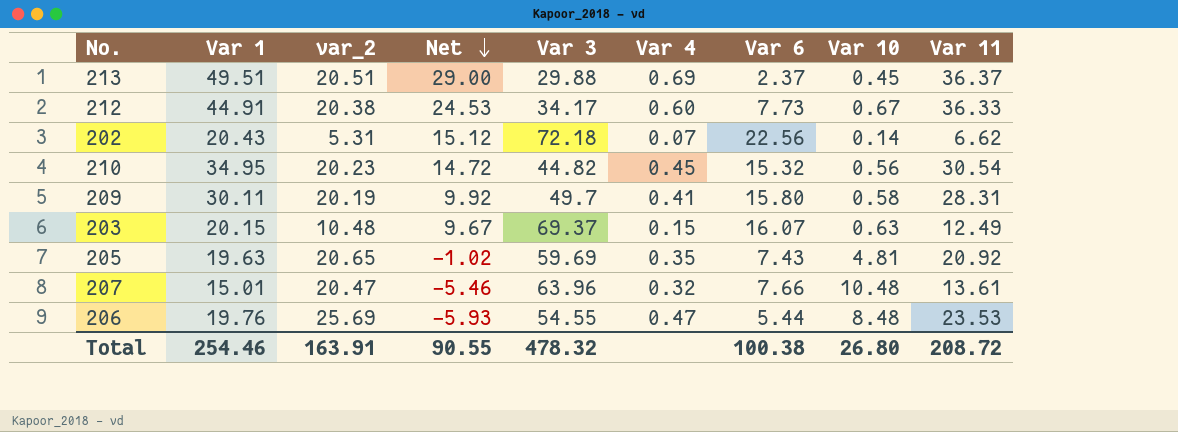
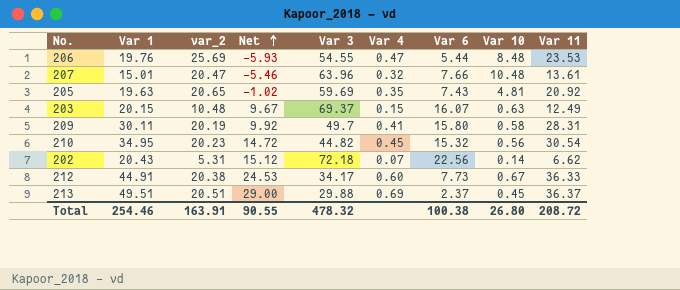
row order: Net descending -> Net ascending

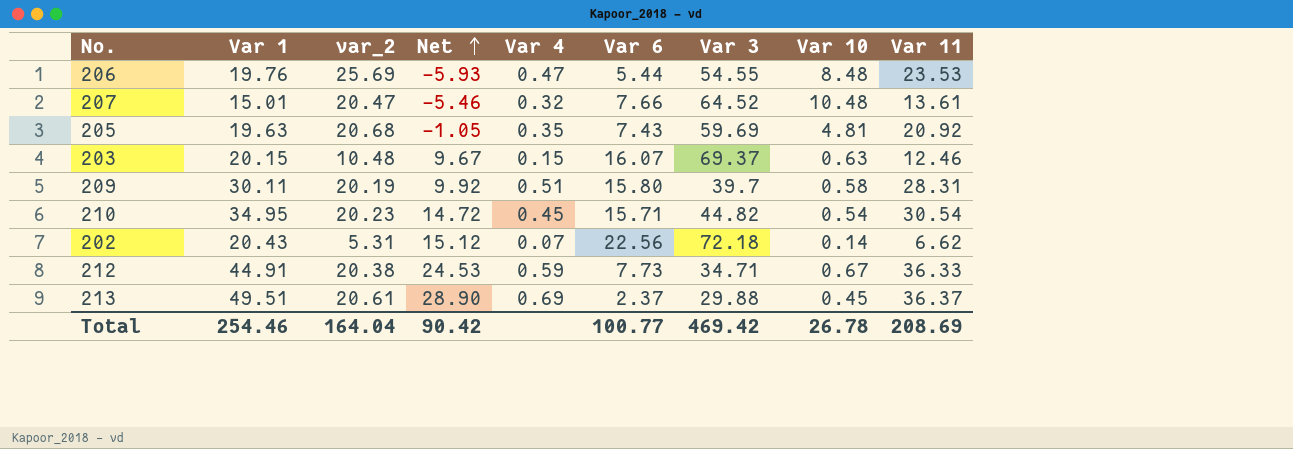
column Var 3 | position: 5 -> 7
207 | Var 3: 63.96 -> 64.52
205 | var_2: 20.65 -> 20.68
205 | Net: -1.02 -> -1.05
203 | Var 11: 12.49 -> 12.46
209 | Var 4: 0.41 -> 0.51
209 | Var 3: 49.7 -> 39.7
210 | Var 6: 15.32 -> 15.71
210 | Var 10: 0.56 -> 0.54
212 | Var 4: 0.60 -> 0.59
212 | Var 3: 34.17 -> 34.71
213 | var_2: 20.51 -> 20.61
213 | Net: 29.00 -> 28.90
Total | var_2: 163.91 -> 164.04
Total | Net: 90.55 -> 90.42
Total | Var 6: 100.38 -> 100.77
Total | Var 3: 478.32 -> 469.42
Total | Var 10: 26.80 -> 26.78
Total | Var 11: 208.72 -> 208.69

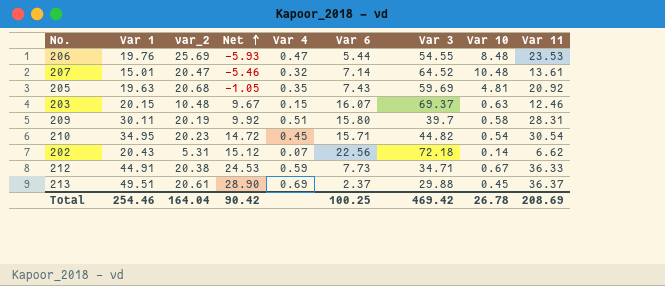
207 | Var 6: 7.66 -> 7.14
Total | Var 6: 100.77 -> 100.25

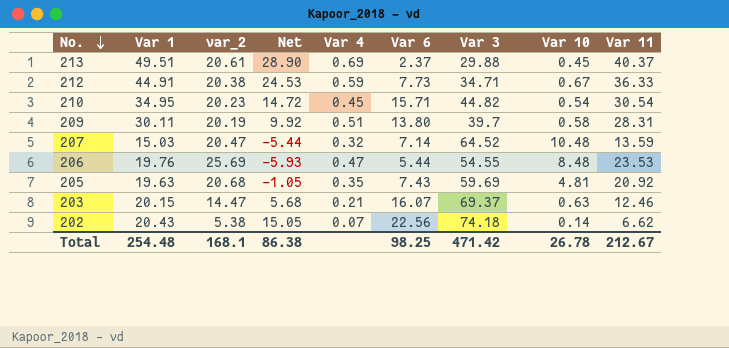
row order: Net ascending -> No. descending
213 | Var 11: 36.37 -> 40.37
209 | Var 6: 15.80 -> 13.80
207 | Var 1: 15.01 -> 15.03
207 | Net: -5.46 -> -5.44
207 | Var 11: 13.61 -> 13.59
203 | var_2: 10.48 -> 14.47
203 | Net: 9.67 -> 5.68
203 | Var 4: 0.15 -> 0.21
202 | var_2: 5.31 -> 5.38
202 | Net: 15.12 -> 15.05
202 | Var 3: 72.18 -> 74.18
Total | Var 1: 254.46 -> 254.48
Total | var_2: 164.04 -> 168.1
Total | Net: 90.42 -> 86.38
Total | Var 6: 100.25 -> 98.25
Total | Var 3: 469.42 -> 471.42
Total | Var 11: 208.69 -> 212.67

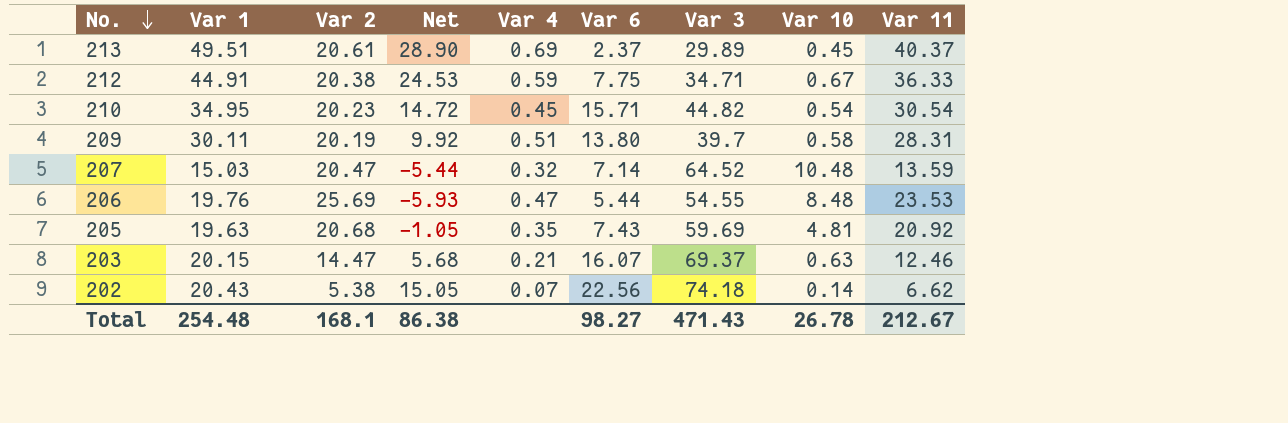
column name: var_2 -> Var 2
213 | Var 3: 29.88 -> 29.89
212 | Var 6: 7.73 -> 7.75
Total | Var 6: 98.25 -> 98.27
Total | Var 3: 471.42 -> 471.43

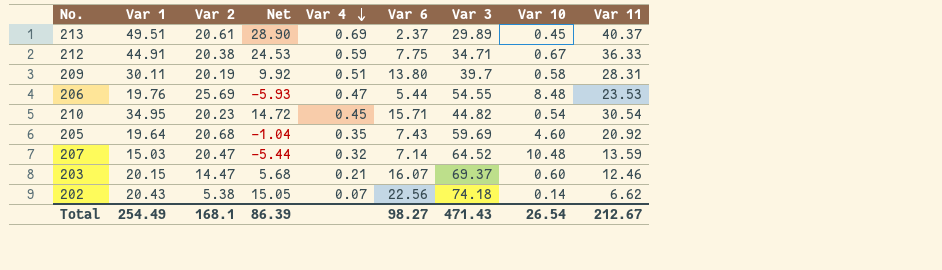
row order: No. descending -> Var 4 descending
205 | Var 1: 19.63 -> 19.64
205 | Net: -1.05 -> -1.04
205 | Var 10: 4.81 -> 4.60
203 | Var 10: 0.63 -> 0.60
Total | Var 1: 254.48 -> 254.49
Total | Net: 86.38 -> 86.39
Total | Var 10: 26.78 -> 26.54

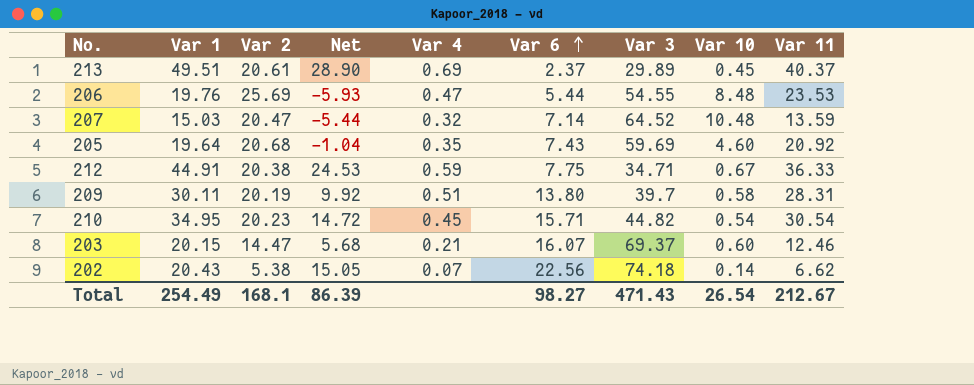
row order: Var 4 descending -> Var 6 ascending

